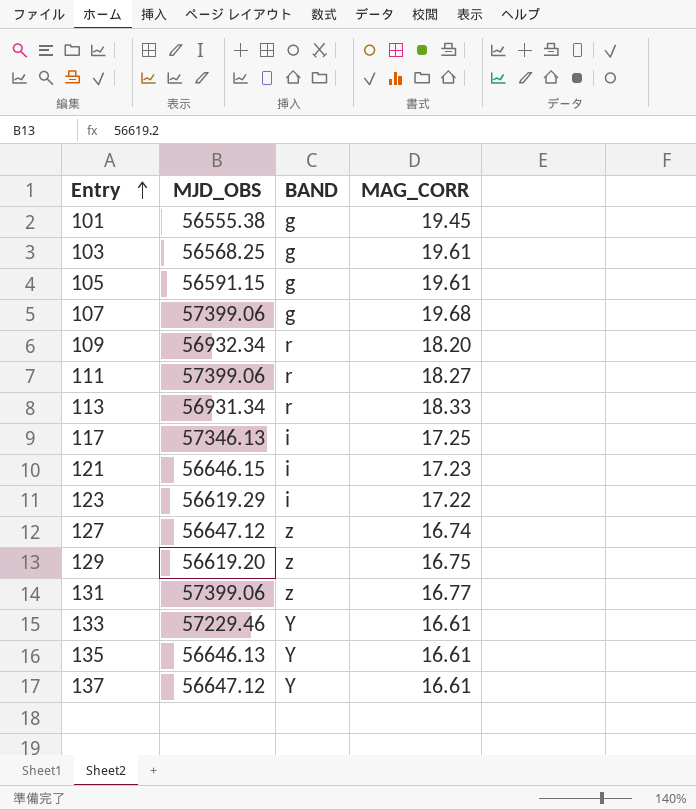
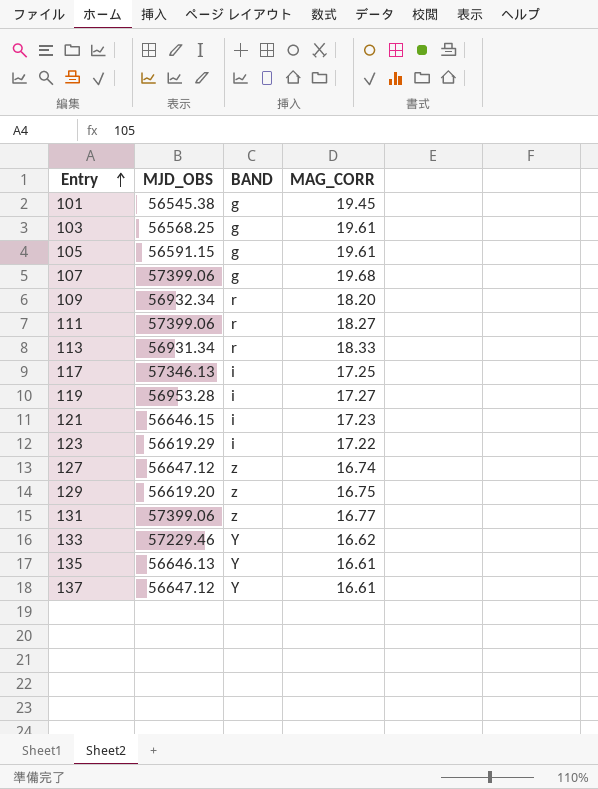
101 | MJD_OBS: 56555.38 -> 56545.38
row 119: none -> 56953.28 | i | 17.27
133 | MAG_CORR: 16.61 -> 16.62

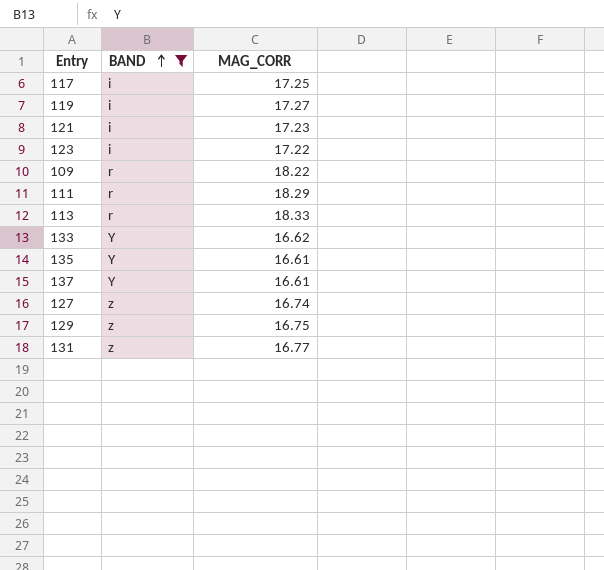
filter: none -> BAND != g
row order: Entry ascending -> BAND ascending
column MJD_OBS | position: 2 -> none
109 | MAG_CORR: 18.20 -> 18.22
111 | MAG_CORR: 18.27 -> 18.29

